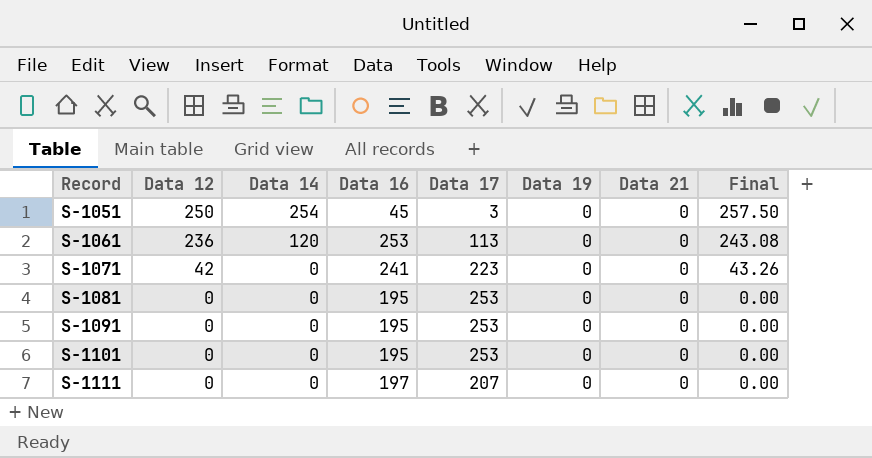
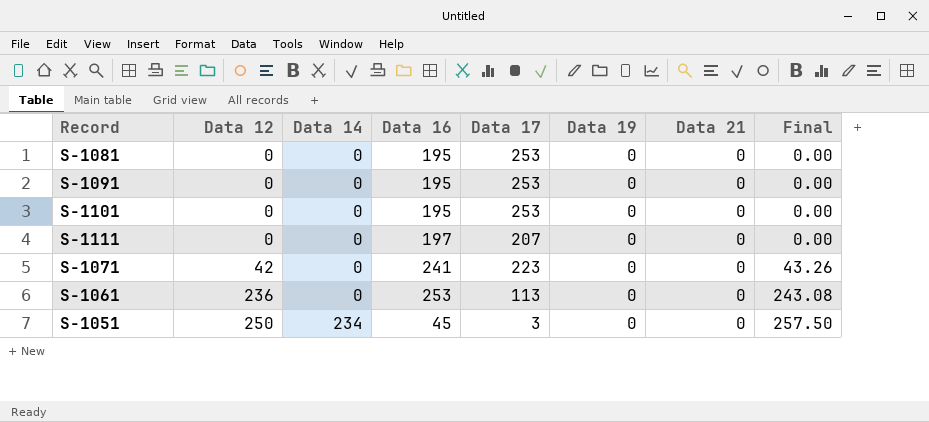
row order: Record ascending -> Data 12 ascending
S-1061 | Data 14: 120 -> 0
S-1051 | Data 14: 254 -> 234

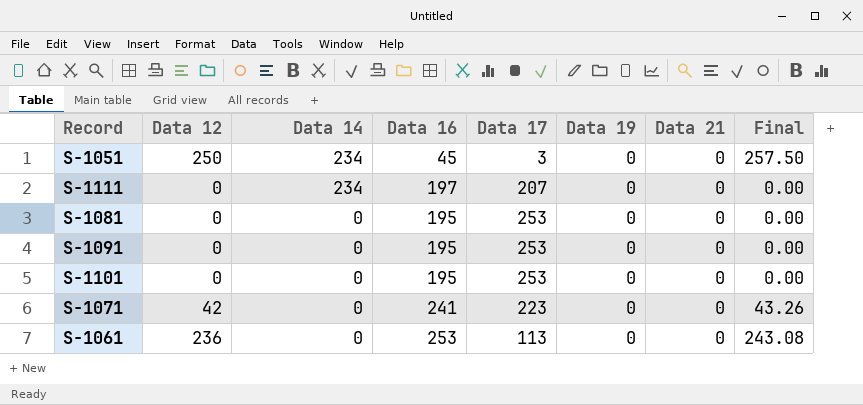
row order: Data 12 ascending -> Data 14 descending
S-1111 | Data 14: 0 -> 234

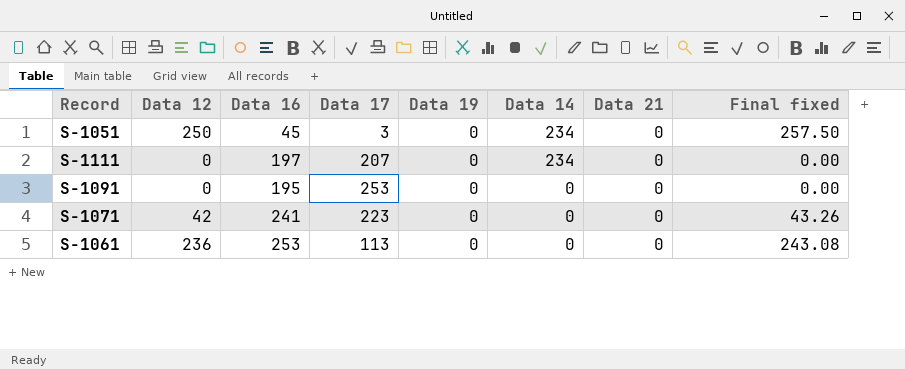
column Data 14 | position: 3 -> 6
column name: Final -> Final fixed
row S-1081: 0 | 0 | 195 | 253 | 0 | 0 | 0.00 -> none
row S-1101: 0 | 0 | 195 | 253 | 0 | 0 | 0.00 -> none

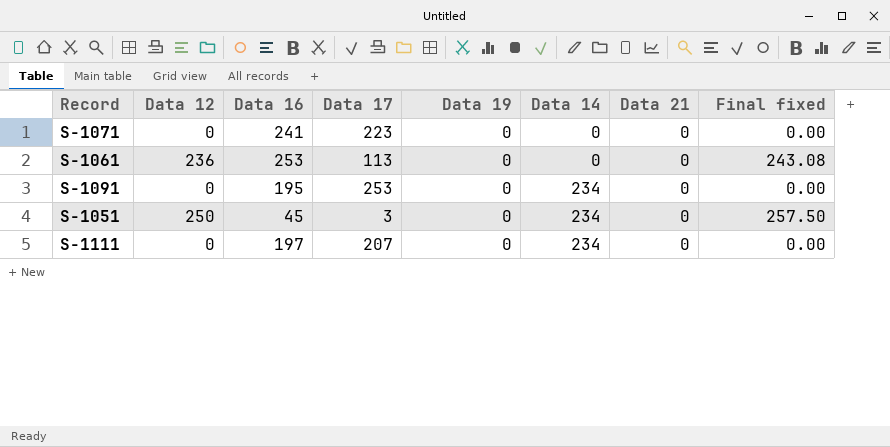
row order: Data 14 descending -> Data 14 ascending
S-1071 | Data 12: 42 -> 0
S-1071 | Final fixed: 43.26 -> 0.00
S-1091 | Data 14: 0 -> 234

